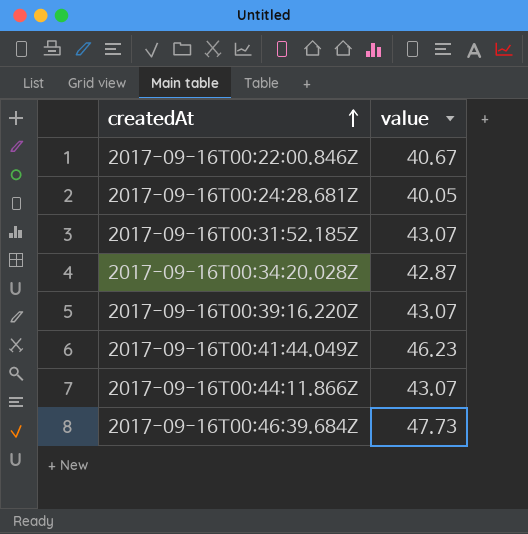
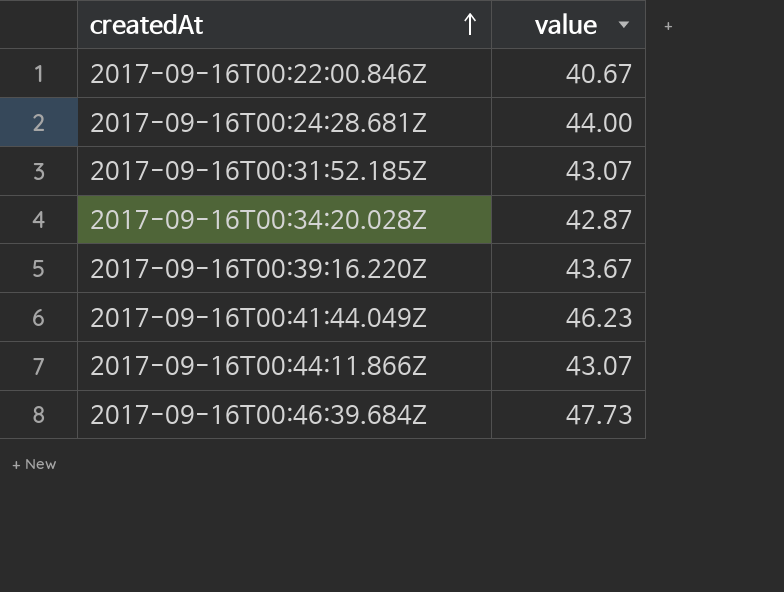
2017-09-16T00:24:28.681Z | value: 40.05 -> 44.00
2017-09-16T00:39:16.220Z | value: 43.07 -> 43.67

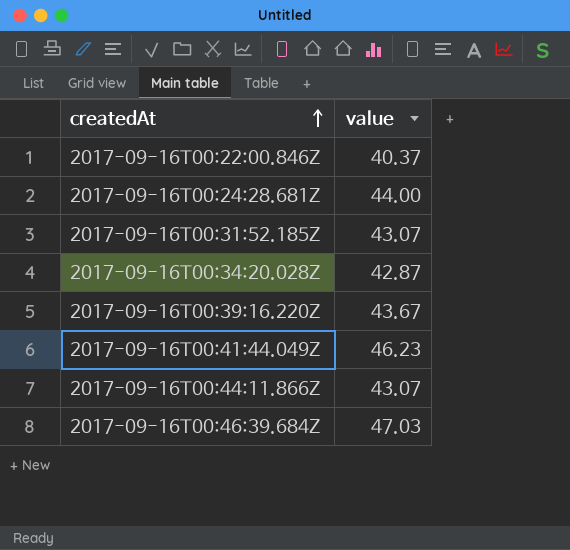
2017-09-16T00:22:00.846Z | value: 40.67 -> 40.37
2017-09-16T00:46:39.684Z | value: 47.73 -> 47.03

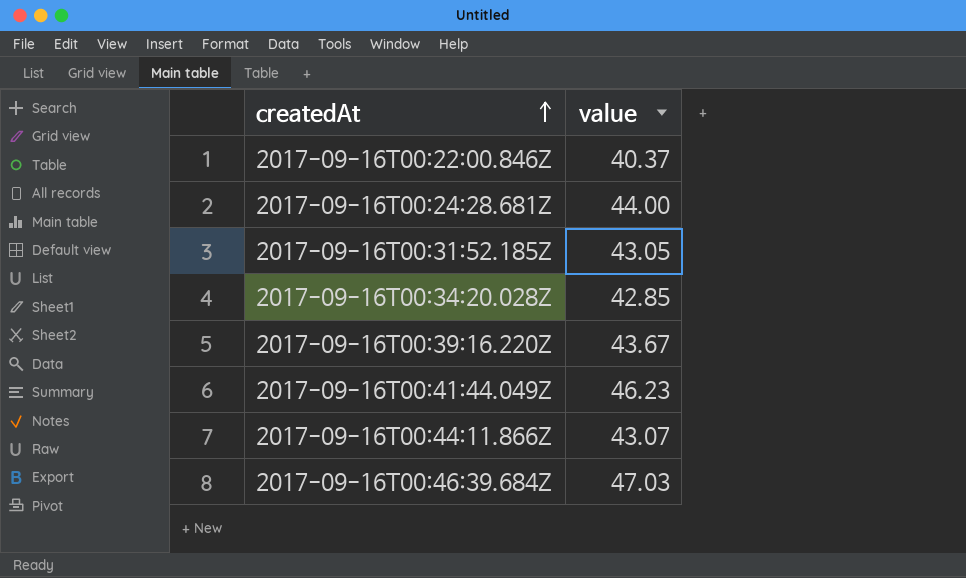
2017-09-16T00:31:52.185Z | value: 43.07 -> 43.05
2017-09-16T00:34:20.028Z | value: 42.87 -> 42.85

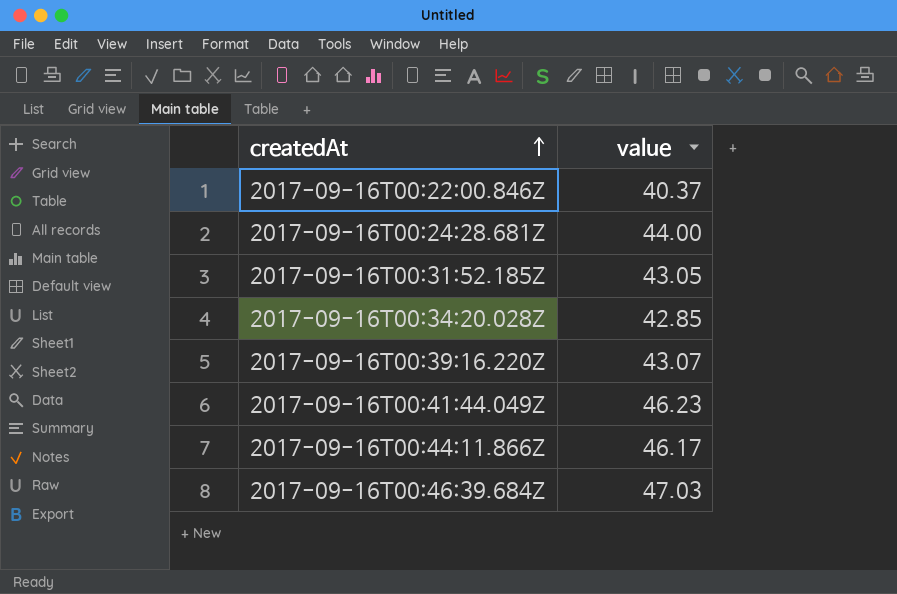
2017-09-16T00:39:16.220Z | value: 43.67 -> 43.07
2017-09-16T00:44:11.866Z | value: 43.07 -> 46.17

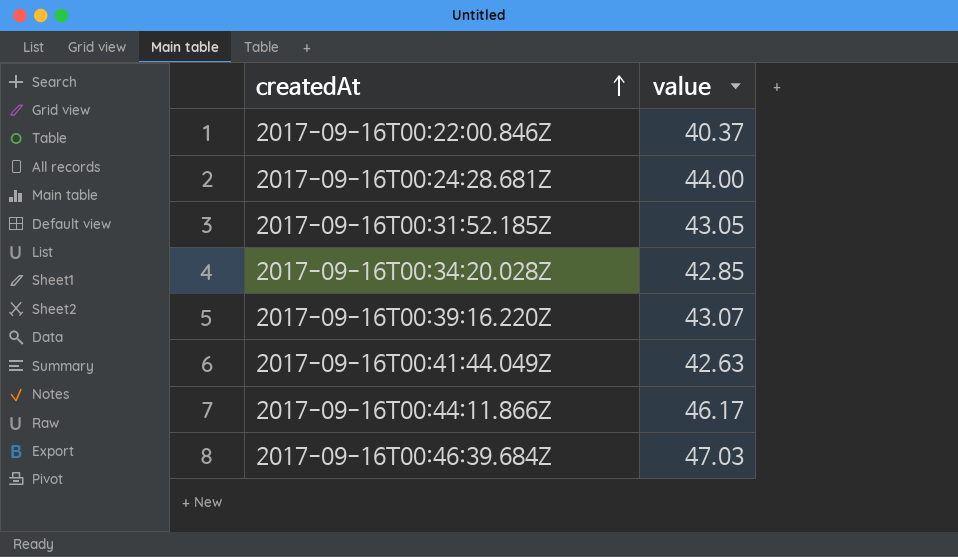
2017-09-16T00:41:44.049Z | value: 46.23 -> 42.63

